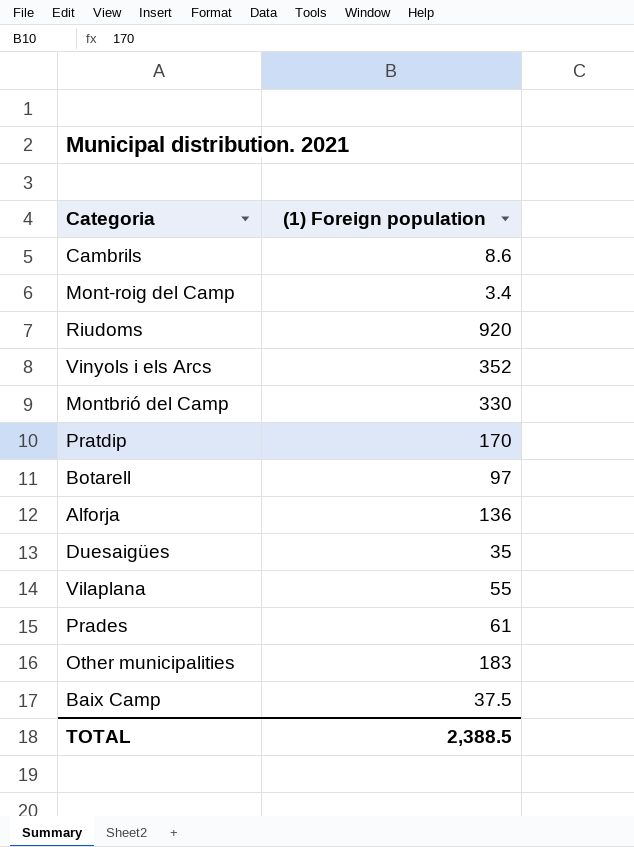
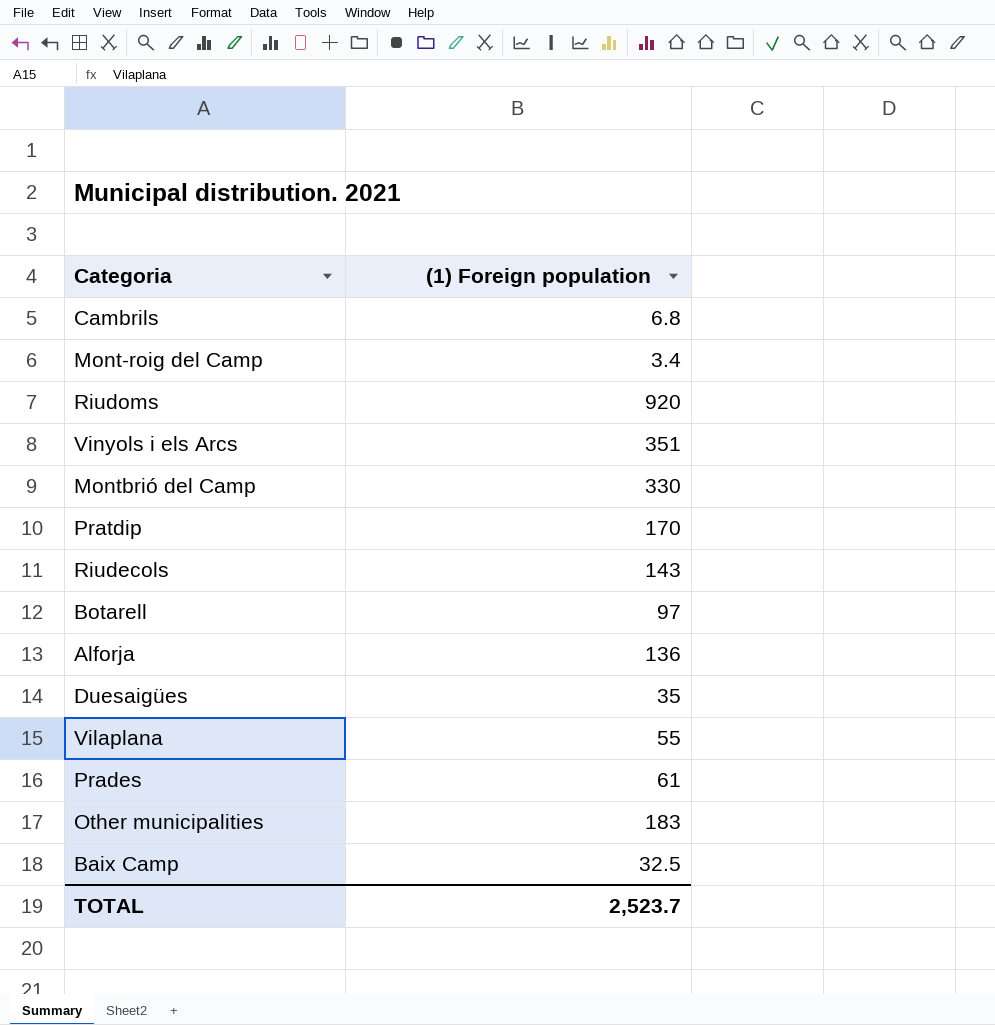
Cambrils | (1) Foreign population: 8.6 -> 6.8
Vinyols i els Arcs | (1) Foreign population: 352 -> 351
row Riudecols: none -> 143
Baix Camp | (1) Foreign population: 37.5 -> 32.5
TOTAL | (1) Foreign population: 2,388.5 -> 2,523.7

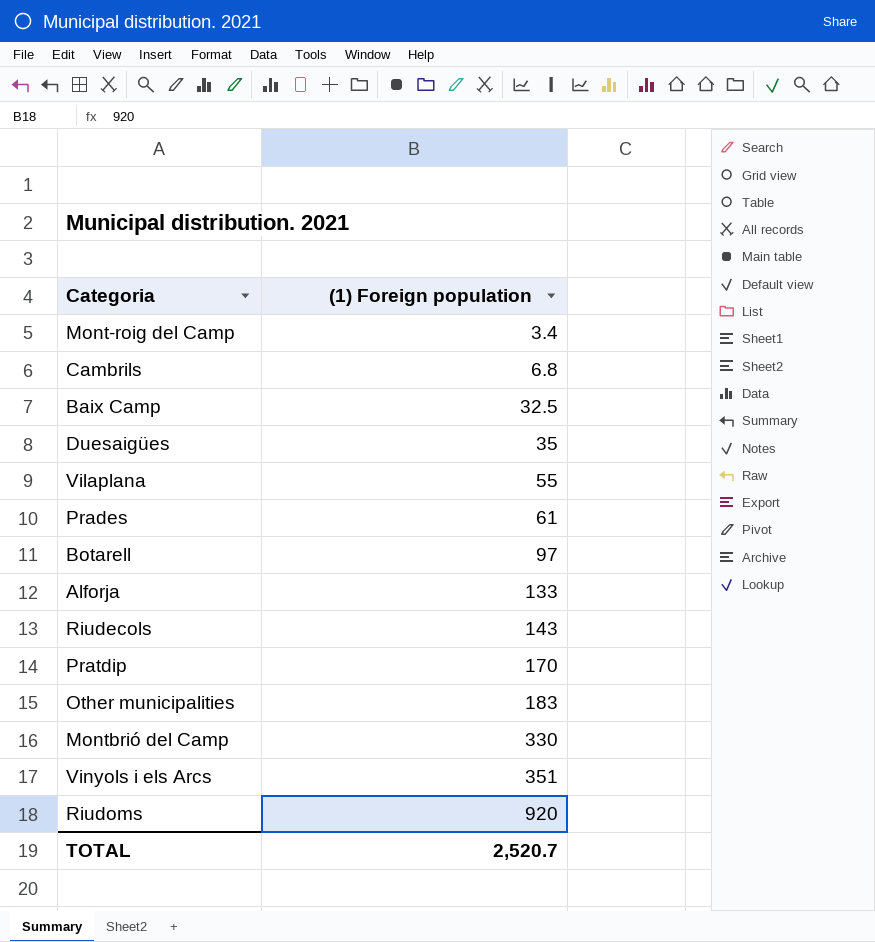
row order: none -> (1) Foreign population ascending
Alforja | (1) Foreign population: 136 -> 133
TOTAL | (1) Foreign population: 2,523.7 -> 2,520.7

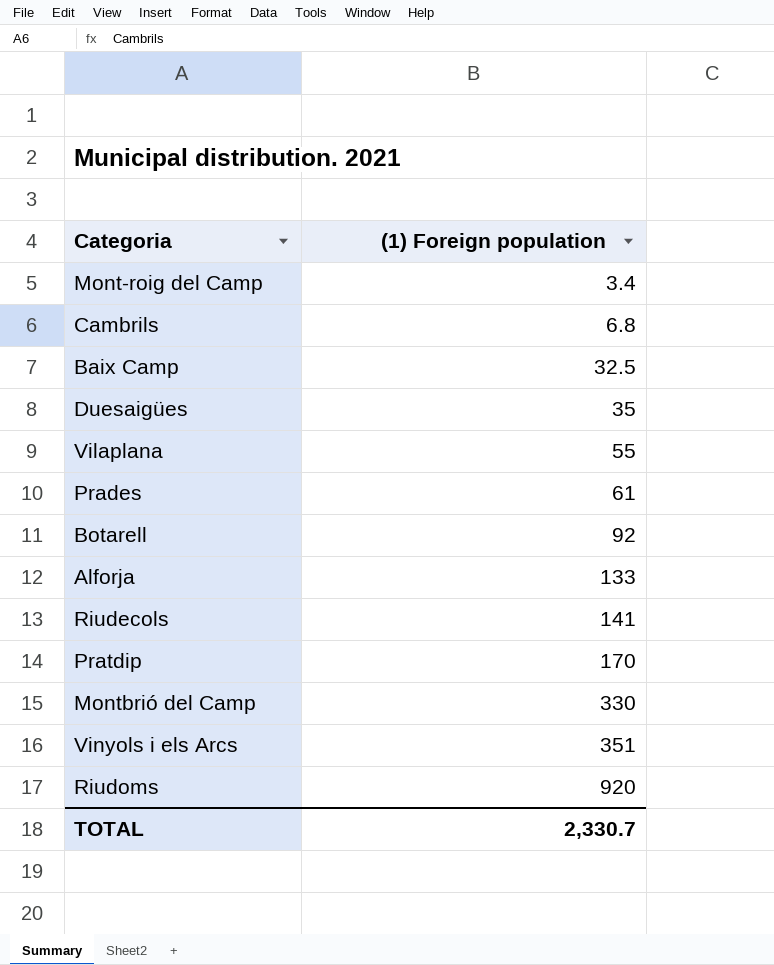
row Other municipalities: 183 -> none
Botarell | (1) Foreign population: 97 -> 92
Riudecols | (1) Foreign population: 143 -> 141
TOTAL | (1) Foreign population: 2,520.7 -> 2,330.7

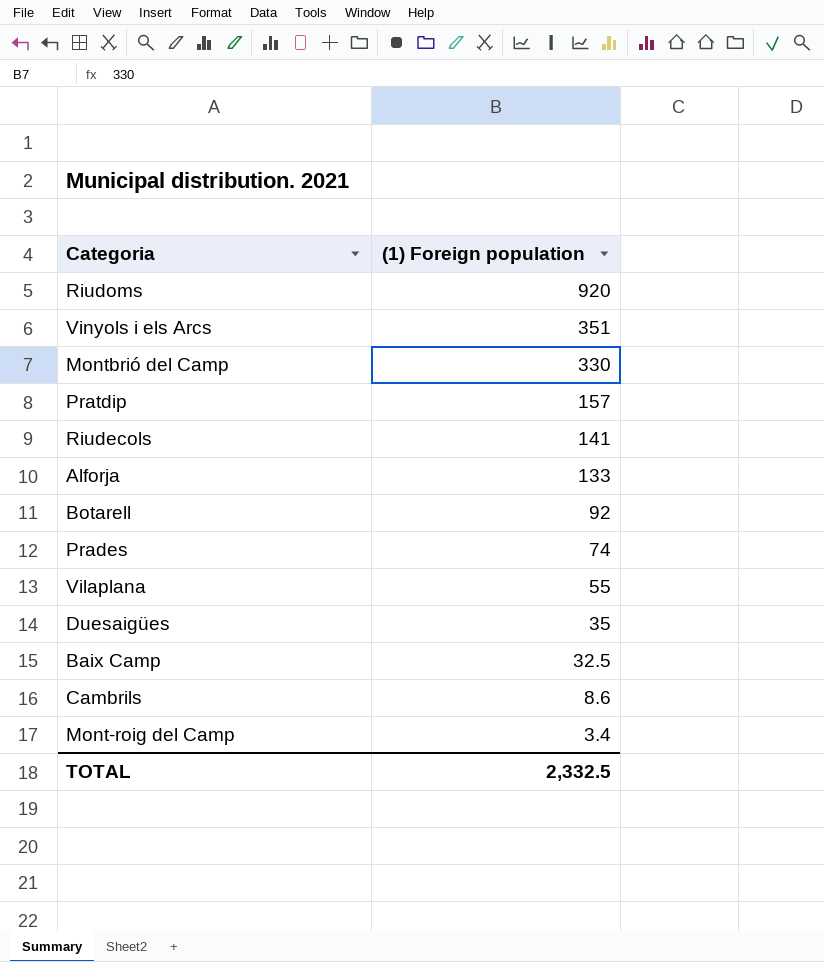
row order: (1) Foreign population ascending -> (1) Foreign population descending
Pratdip | (1) Foreign population: 170 -> 157
Prades | (1) Foreign population: 61 -> 74
Cambrils | (1) Foreign population: 6.8 -> 8.6
TOTAL | (1) Foreign population: 2,330.7 -> 2,332.5

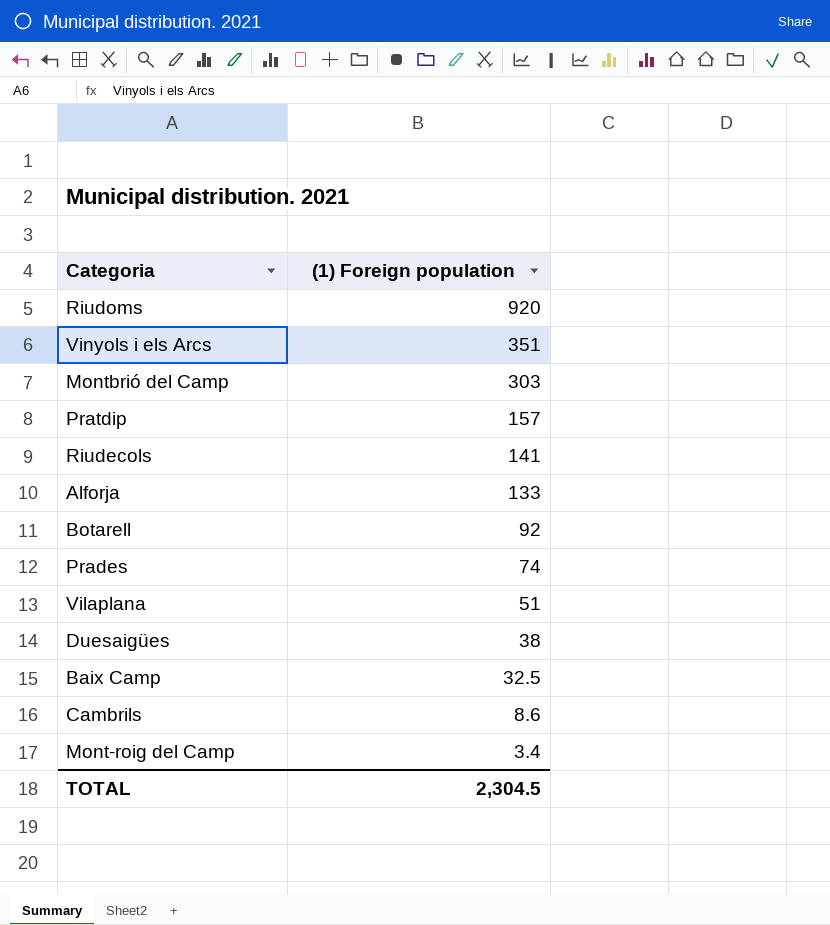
Montbrió del Camp | (1) Foreign population: 330 -> 303
Vilaplana | (1) Foreign population: 55 -> 51
Duesaigües | (1) Foreign population: 35 -> 38
TOTAL | (1) Foreign population: 2,332.5 -> 2,304.5

